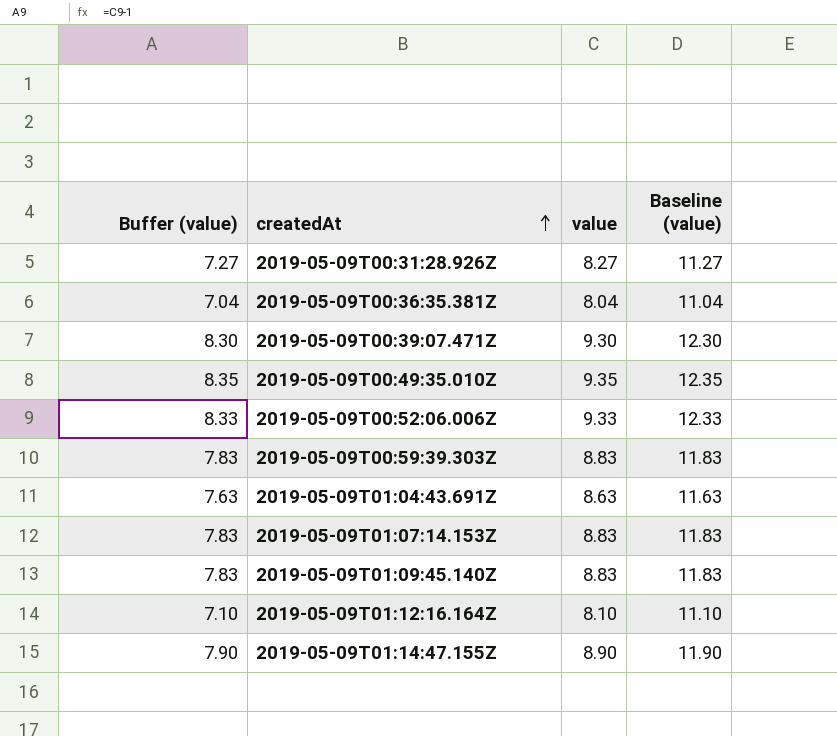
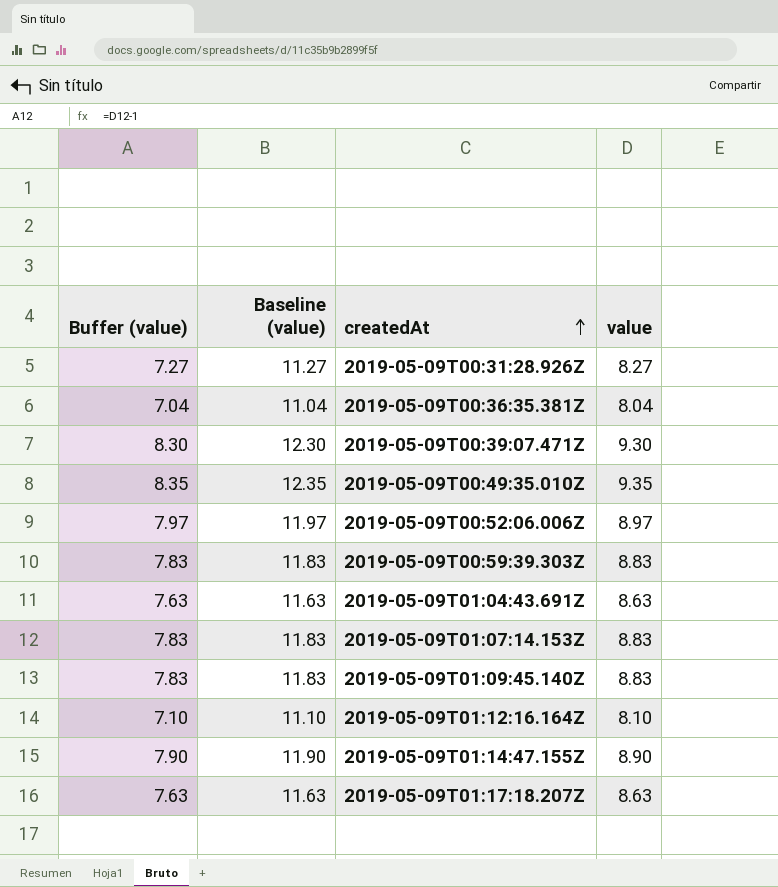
column Baseline (value) | position: 4 -> 2
2019-05-09T00:52:06.006Z | Buffer (value): 8.33 -> 7.97
2019-05-09T00:52:06.006Z | Baseline (value): 12.33 -> 11.97
2019-05-09T00:52:06.006Z | value: 9.33 -> 8.97
row 2019-05-09T01:17:18.207Z: none -> 7.63 | 11.63 | 8.63

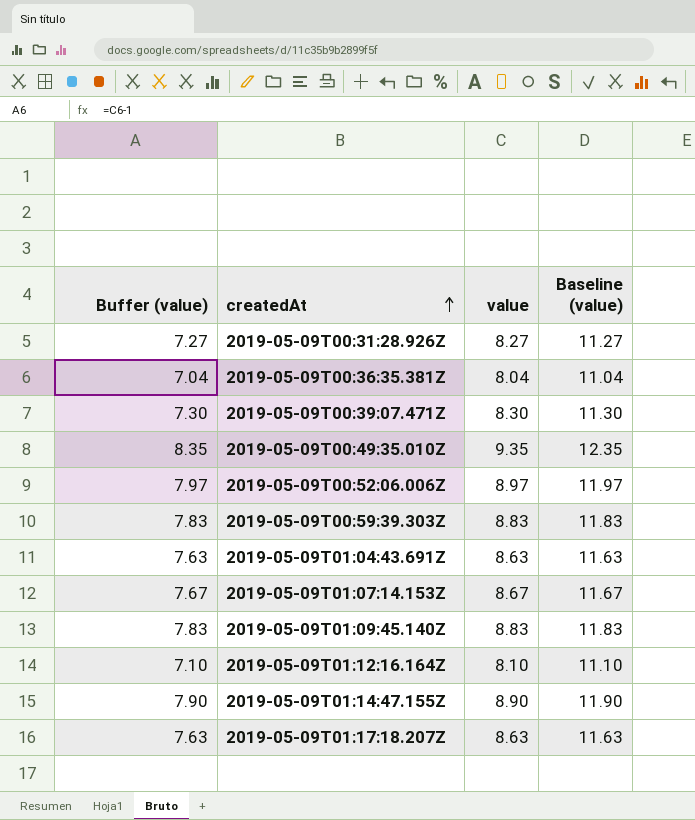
column Baseline (value) | position: 2 -> 4
2019-05-09T00:39:07.471Z | Buffer (value): 8.30 -> 7.30
2019-05-09T00:39:07.471Z | value: 9.30 -> 8.30
2019-05-09T00:39:07.471Z | Baseline (value): 12.30 -> 11.30
2019-05-09T01:07:14.153Z | Buffer (value): 7.83 -> 7.67
2019-05-09T01:07:14.153Z | value: 8.83 -> 8.67
2019-05-09T01:07:14.153Z | Baseline (value): 11.83 -> 11.67

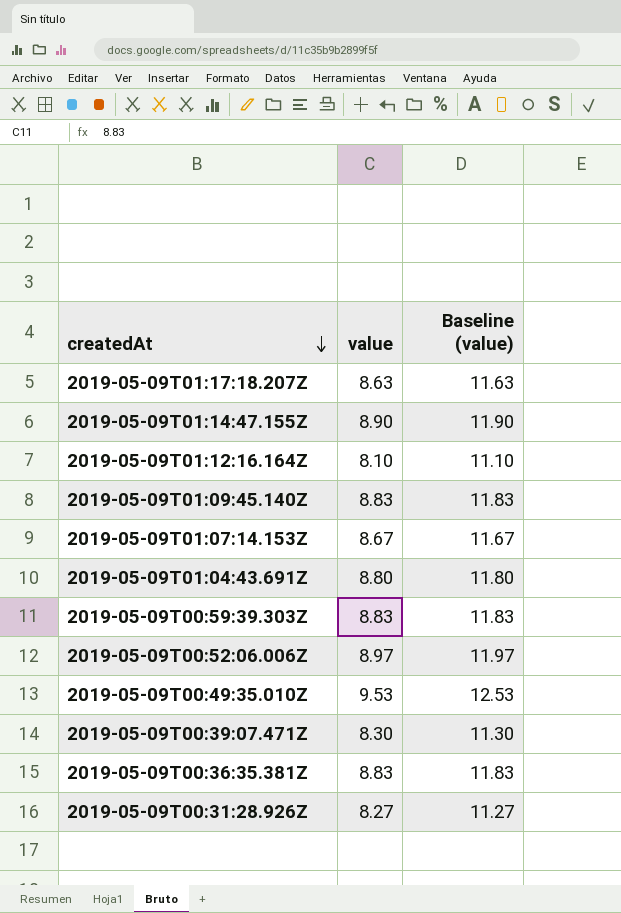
row order: createdAt ascending -> createdAt descending
column Buffer (value) | formula: [value] - 1 -> none
2019-05-09T01:04:43.691Z | value: 8.63 -> 8.80
2019-05-09T01:04:43.691Z | Baseline (value): 11.63 -> 11.80
2019-05-09T00:49:35.010Z | value: 9.35 -> 9.53
2019-05-09T00:49:35.010Z | Baseline (value): 12.35 -> 12.53
2019-05-09T00:36:35.381Z | value: 8.04 -> 8.83
2019-05-09T00:36:35.381Z | Baseline (value): 11.04 -> 11.83

